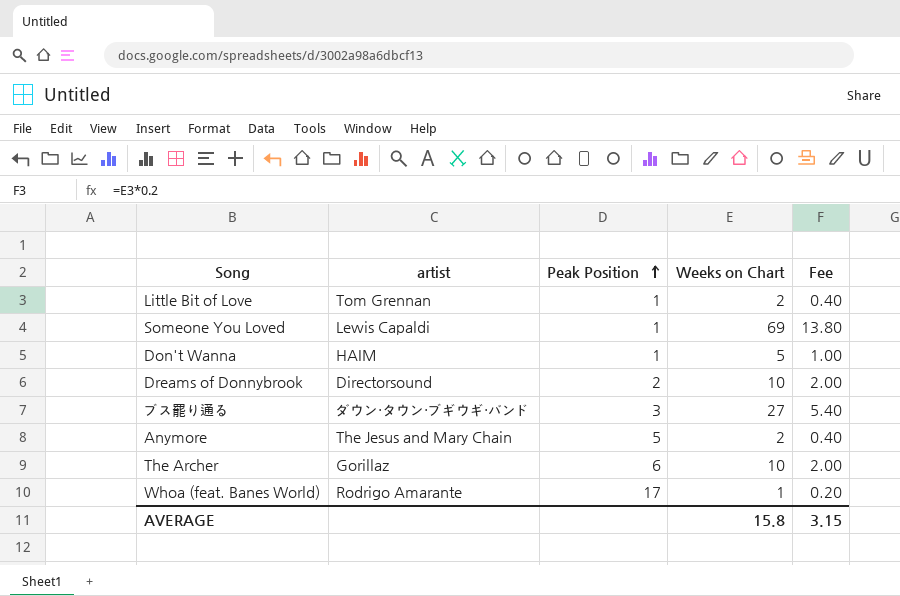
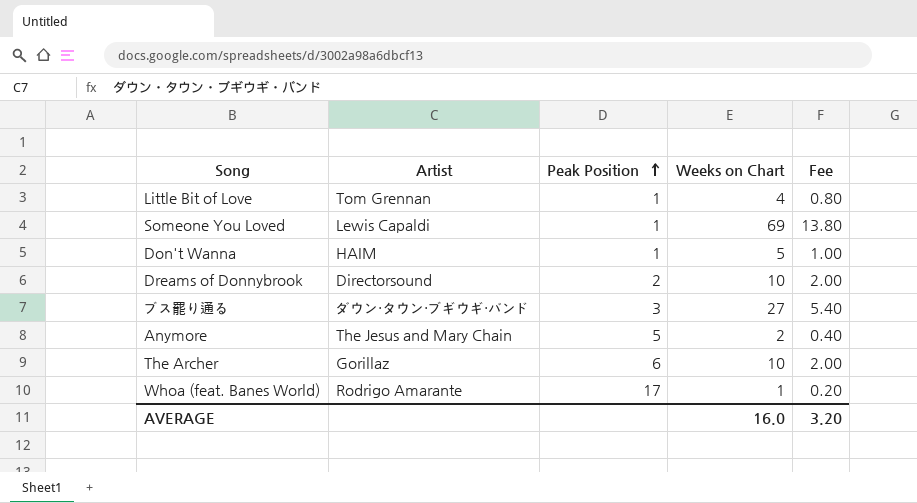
column name: artist -> Artist
Little Bit of Love | Weeks on Chart: 2 -> 4
Little Bit of Love | Fee: 0.40 -> 0.80
AVERAGE | Weeks on Chart: 15.8 -> 16.0
AVERAGE | Fee: 3.15 -> 3.20

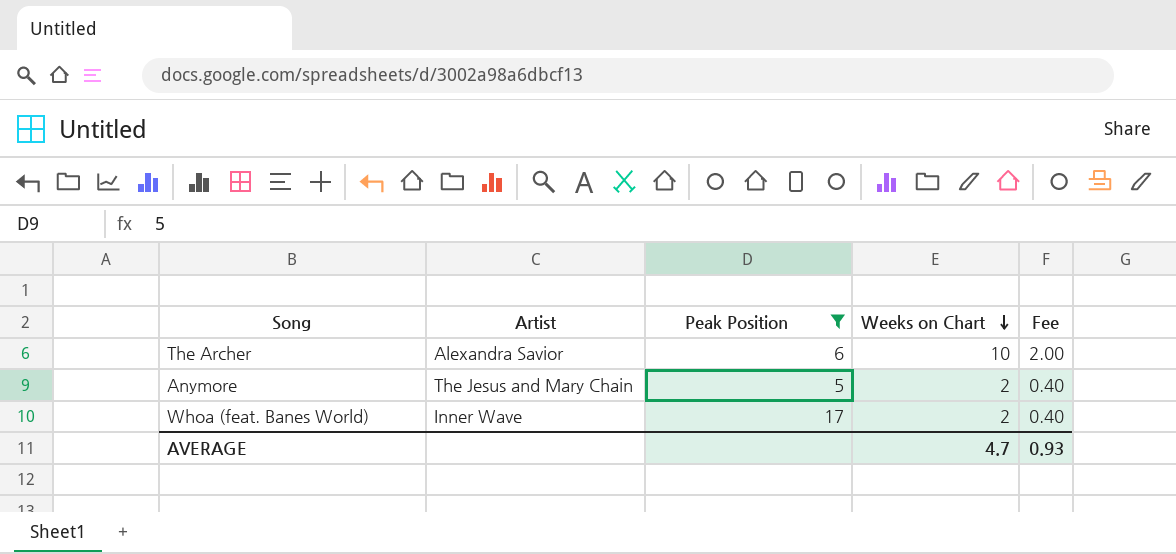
filter: none -> Peak Position >= 5
row order: Peak Position ascending -> Weeks on Chart descending
The Archer | Artist: Gorillaz -> Alexandra Savior
Whoa (feat. Banes World) | Artist: Rodrigo Amarante -> Inner Wave
Whoa (feat. Banes World) | Weeks on Chart: 1 -> 2
Whoa (feat. Banes World) | Fee: 0.20 -> 0.40
AVERAGE | Weeks on Chart: 16.0 -> 4.7
AVERAGE | Fee: 3.20 -> 0.93

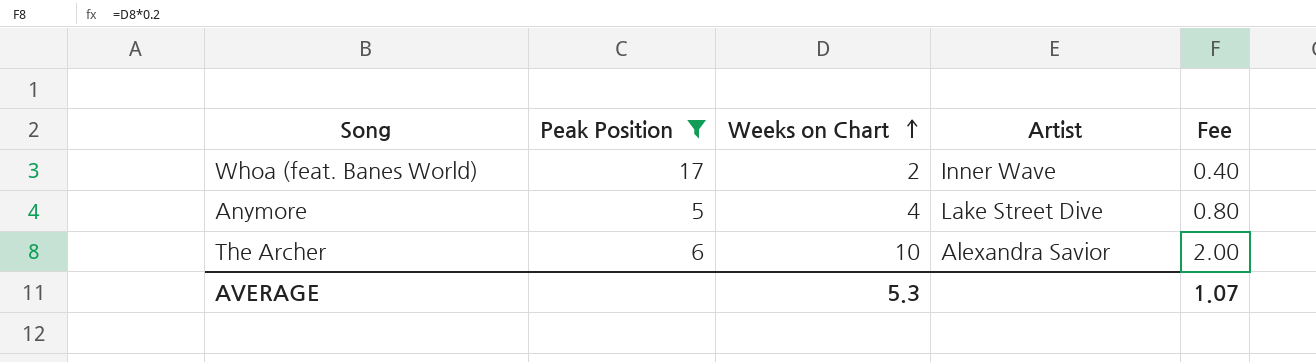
row order: Weeks on Chart descending -> Weeks on Chart ascending
column Artist | position: 2 -> 4
Anymore | Weeks on Chart: 2 -> 4
Anymore | Artist: The Jesus and Mary Chain -> Lake Street Dive
Anymore | Fee: 0.40 -> 0.80
AVERAGE | Weeks on Chart: 4.7 -> 5.3
AVERAGE | Fee: 0.93 -> 1.07

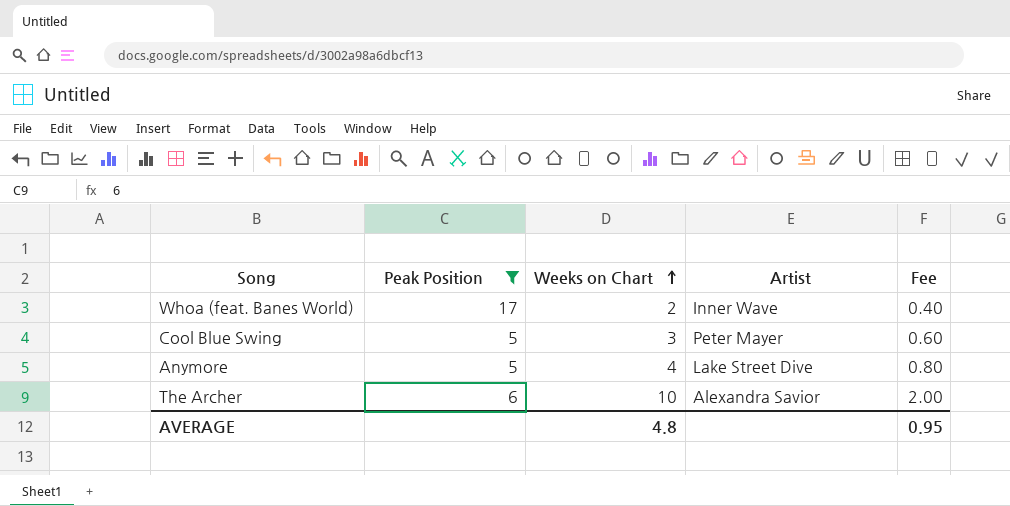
row Cool Blue Swing: none -> 5 | 3 | Peter Mayer | 0.60
AVERAGE | Weeks on Chart: 5.3 -> 4.8
AVERAGE | Fee: 1.07 -> 0.95

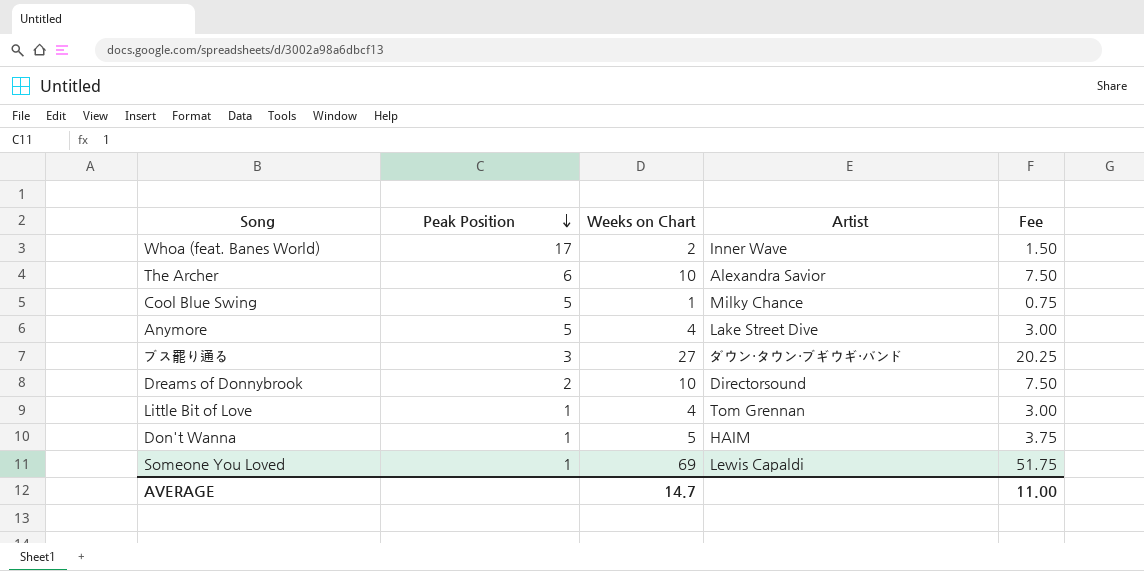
filter: Peak Position >= 5 -> none
row order: Weeks on Chart ascending -> Peak Position descending
column Fee | formula: [Weeks on Chart] * 0.2 -> [Weeks on Chart] * 0.75
Cool Blue Swing | Weeks on Chart: 3 -> 1
Cool Blue Swing | Artist: Peter Mayer -> Milky Chance
AVERAGE | Weeks on Chart: 4.8 -> 14.7
AVERAGE | Fee: 0.95 -> 11.00

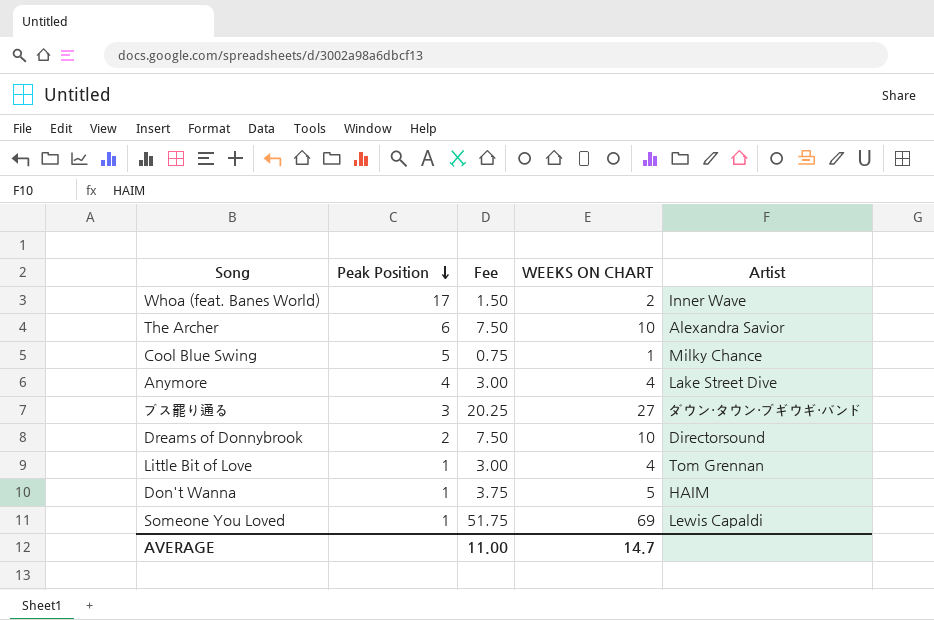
column Fee | position: 5 -> 3
column name: Weeks on Chart -> WEEKS ON CHART
Anymore | Peak Position: 5 -> 4

